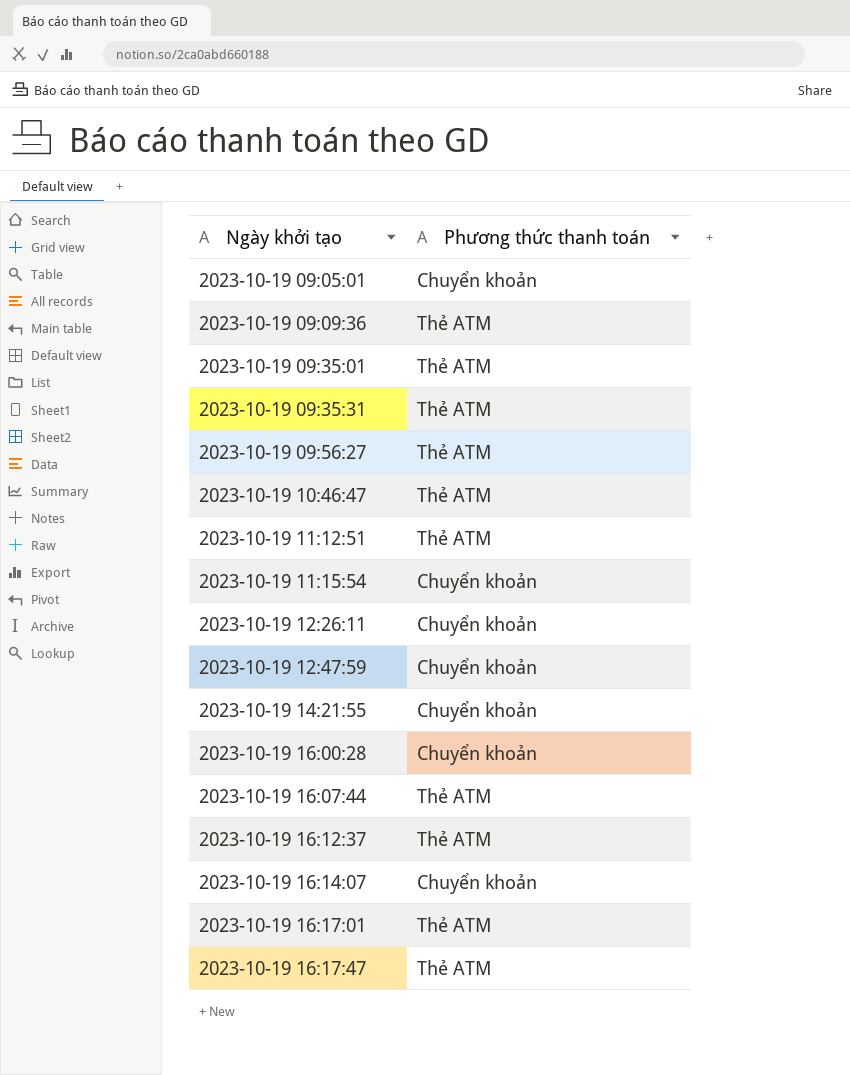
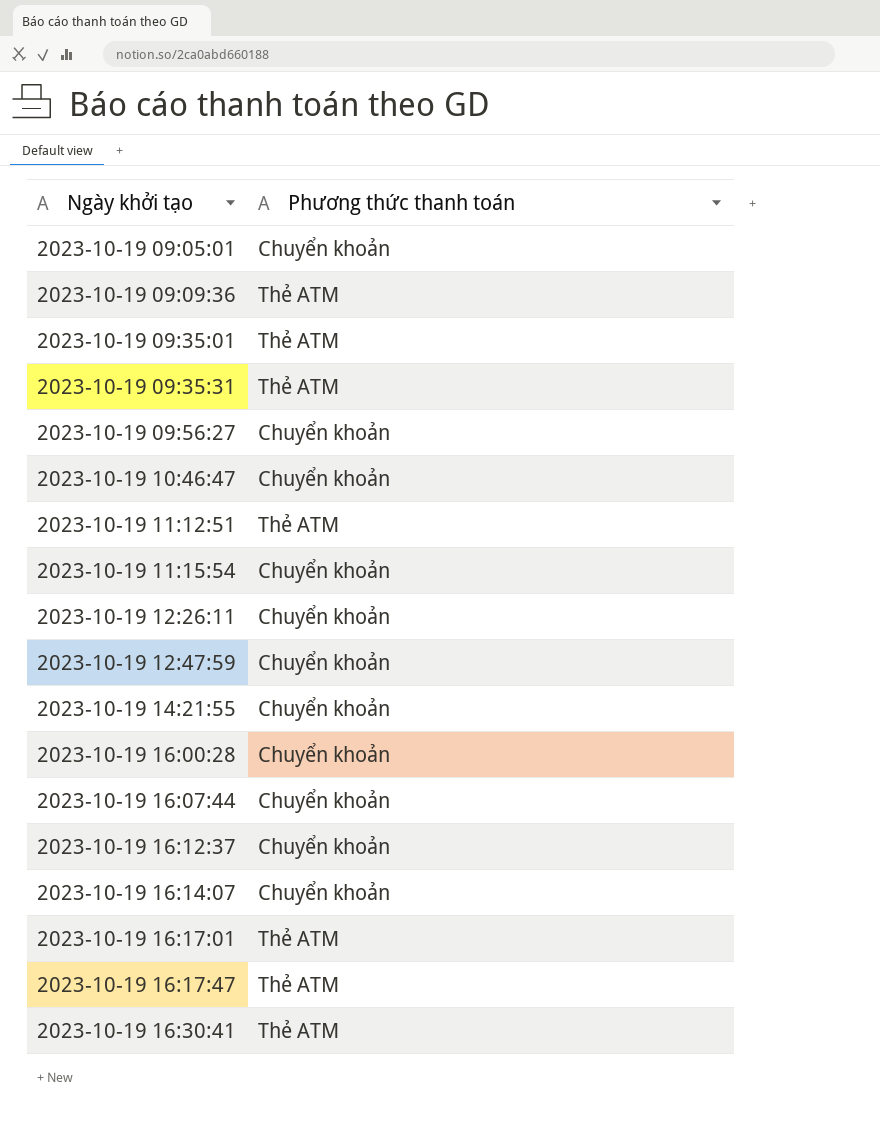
2023-10-19 09:56:27 | Phương thức thanh toán: Thẻ ATM -> Chuyển khoản
2023-10-19 10:46:47 | Phương thức thanh toán: Thẻ ATM -> Chuyển khoản
2023-10-19 16:07:44 | Phương thức thanh toán: Thẻ ATM -> Chuyển khoản
2023-10-19 16:12:37 | Phương thức thanh toán: Thẻ ATM -> Chuyển khoản
row 2023-10-19 16:30:41: none -> Thẻ ATM

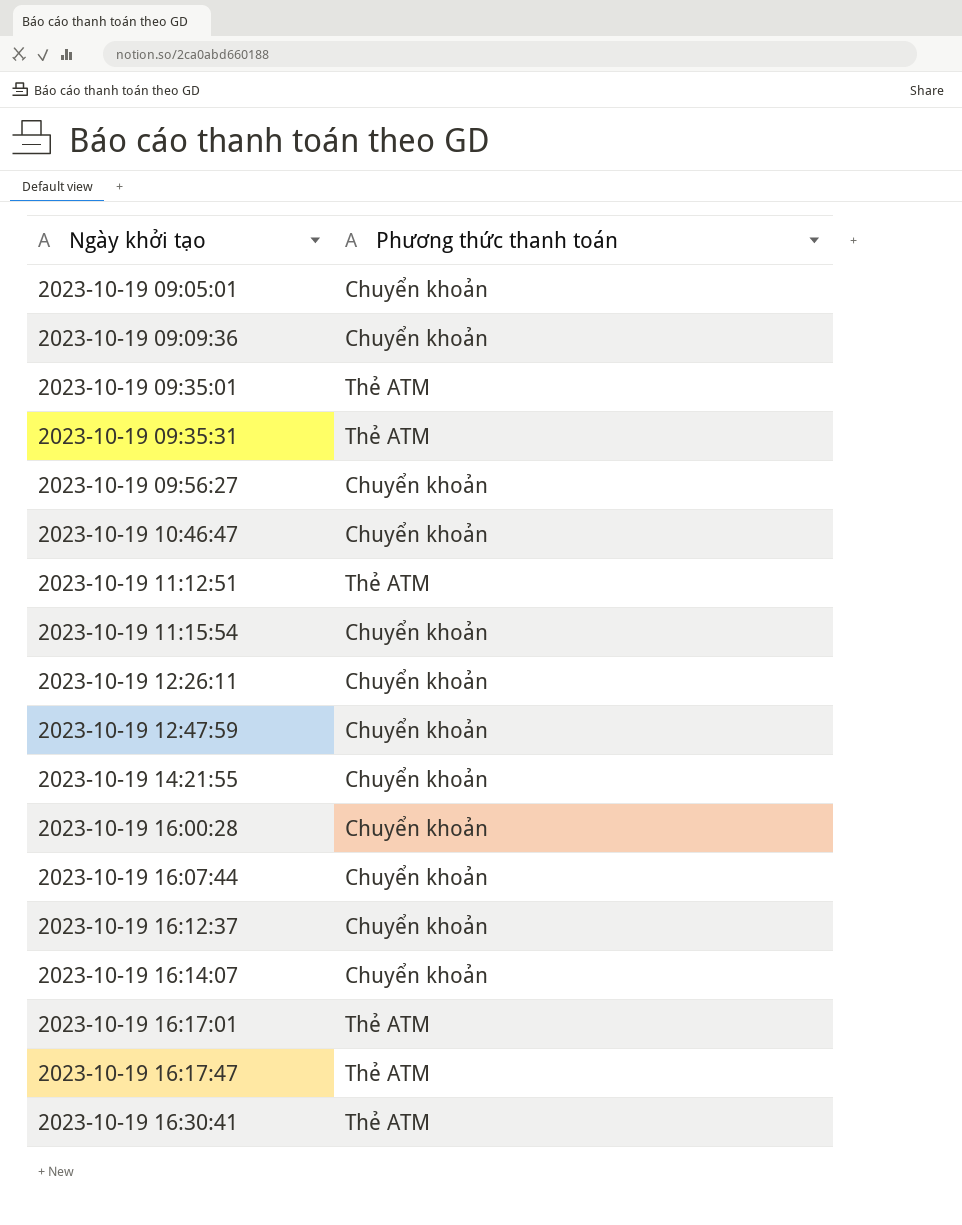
2023-10-19 09:09:36 | Phương thức thanh toán: Thẻ ATM -> Chuyển khoản

